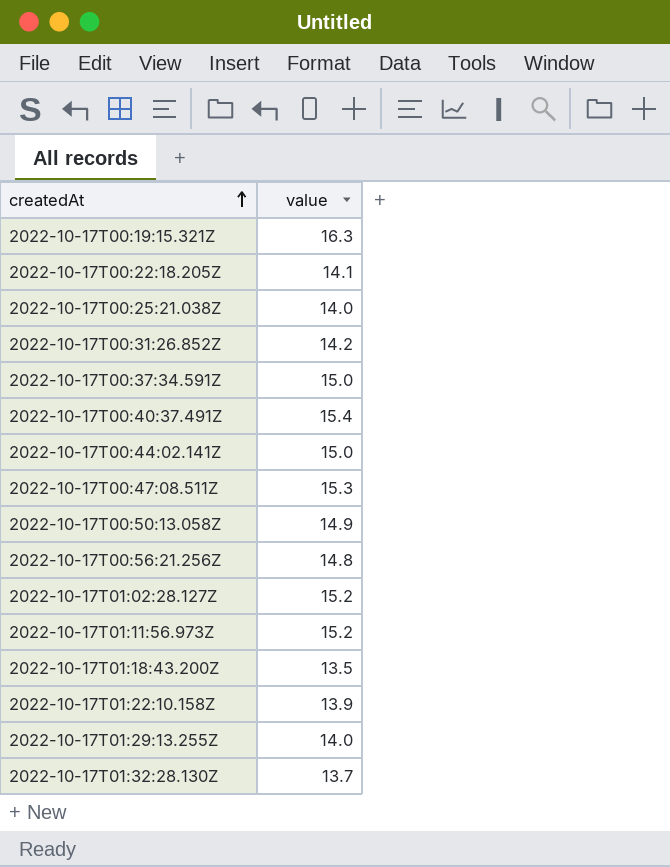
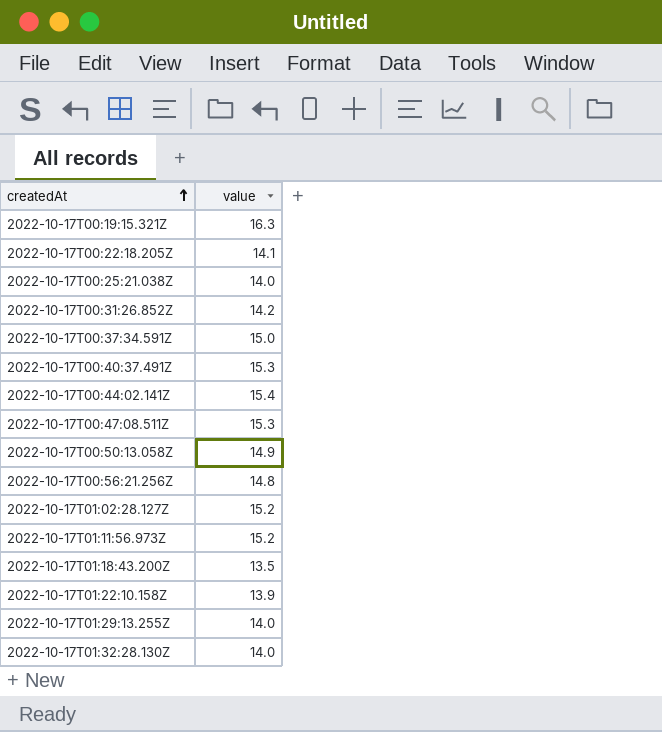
2022-10-17T00:40:37.491Z | value: 15.4 -> 15.3
2022-10-17T00:44:02.141Z | value: 15.0 -> 15.4
2022-10-17T01:32:28.130Z | value: 13.7 -> 14.0

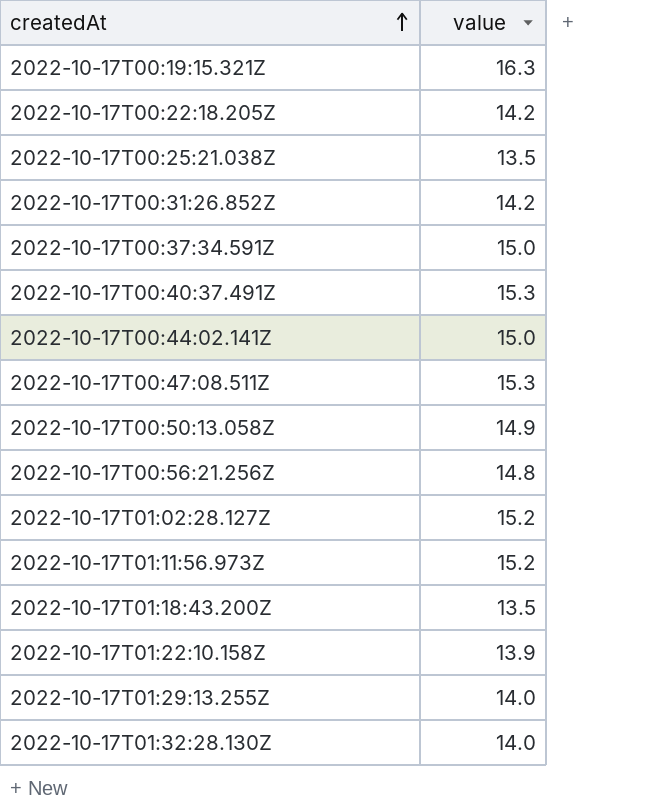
2022-10-17T00:22:18.205Z | value: 14.1 -> 14.2
2022-10-17T00:25:21.038Z | value: 14.0 -> 13.5
2022-10-17T00:44:02.141Z | value: 15.4 -> 15.0

